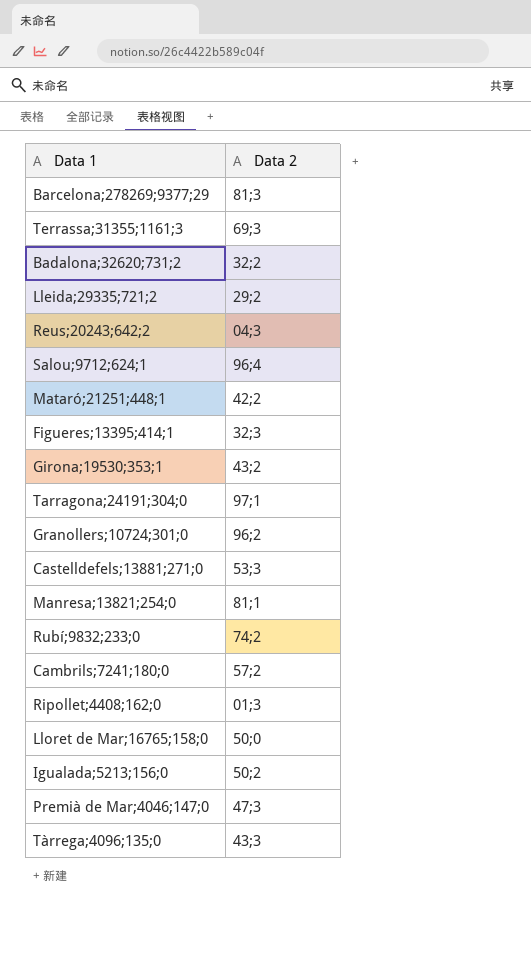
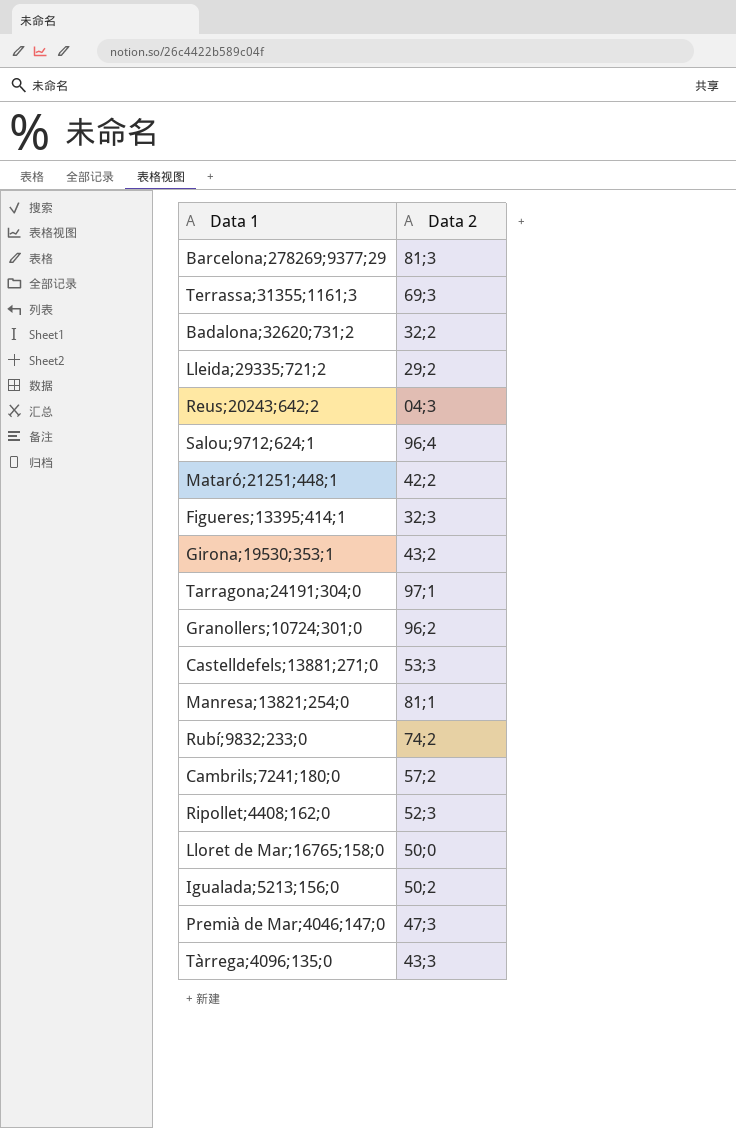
Ripollet;4408;162;0 | Data 2: 01;3 -> 52;3

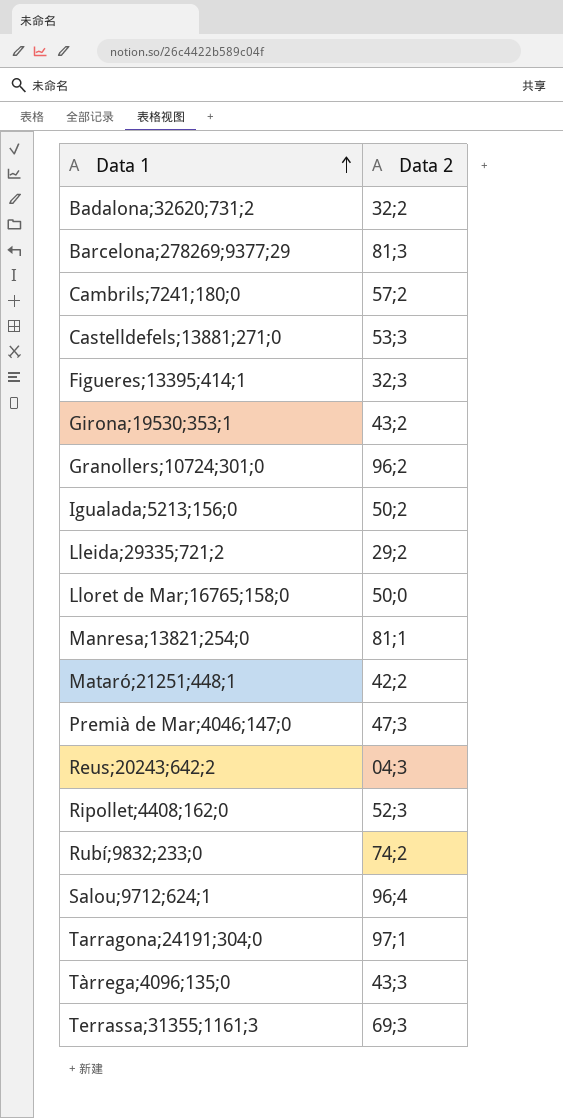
row order: none -> Data 1 ascending

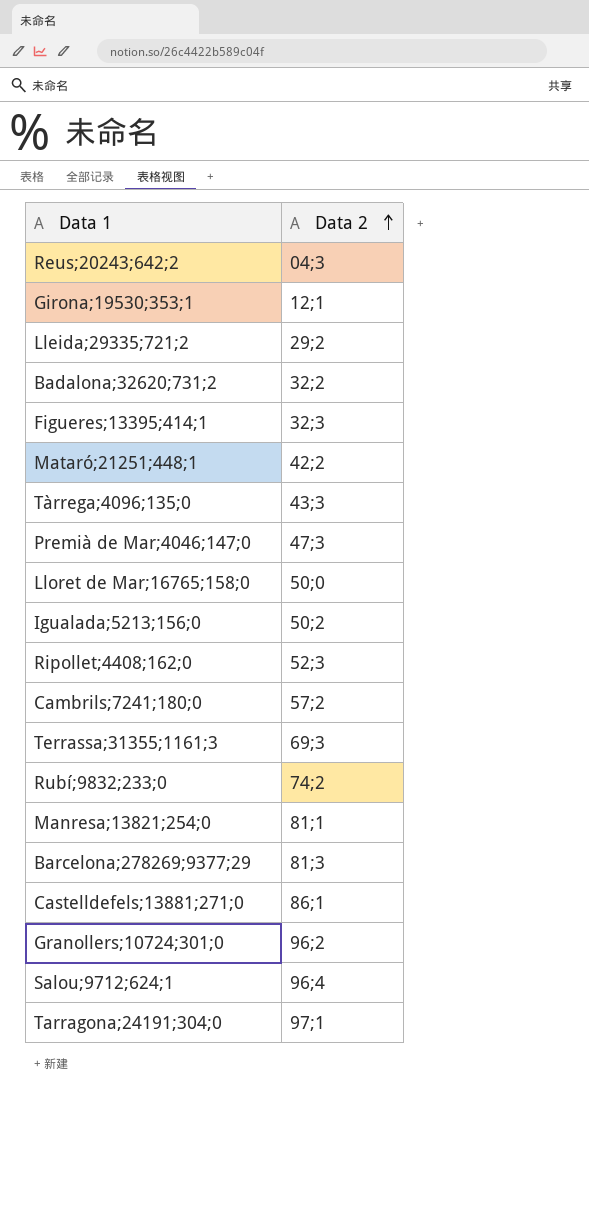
row order: Data 1 ascending -> Data 2 ascending
Girona;19530;353;1 | Data 2: 43;2 -> 12;1
Castelldefels;13881;271;0 | Data 2: 53;3 -> 86;1

